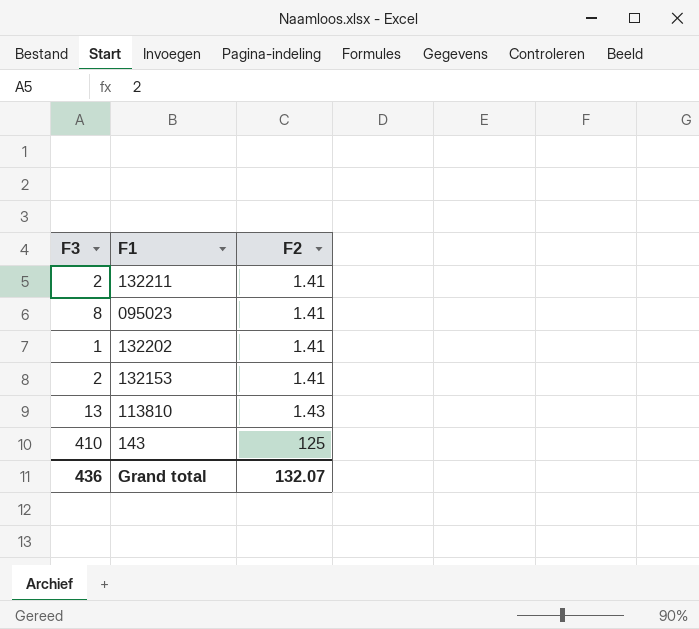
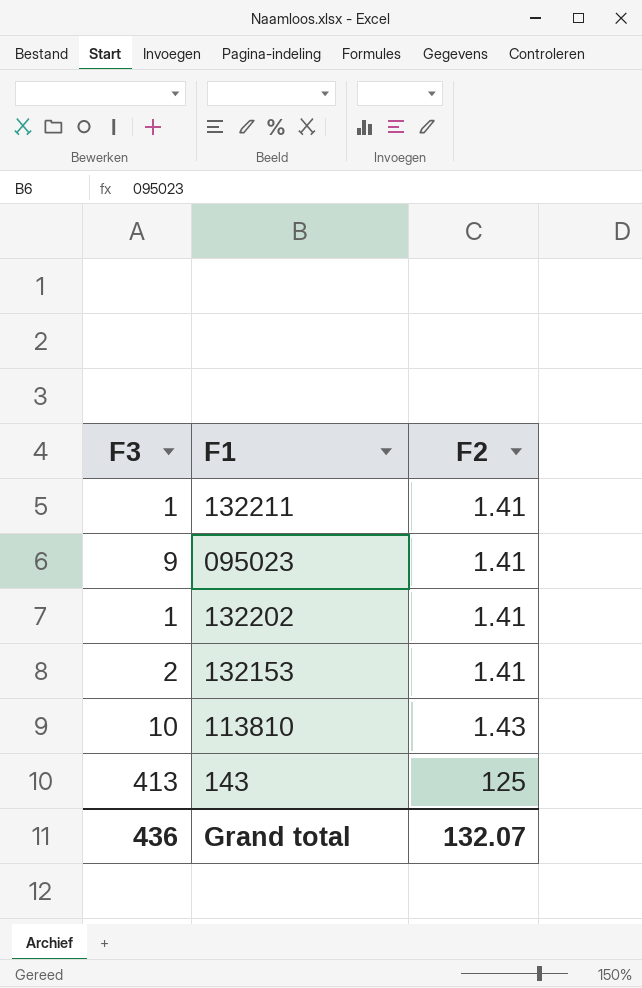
132211 | F3: 2 -> 1
095023 | F3: 8 -> 9
113810 | F3: 13 -> 10
143 | F3: 410 -> 413

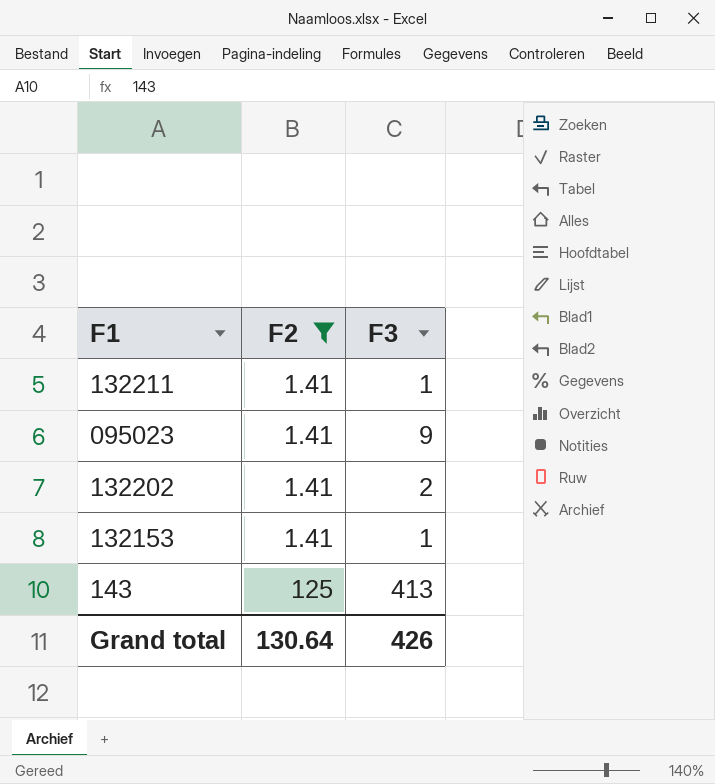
filter: none -> F2 != 1.43
column F3 | position: 1 -> 3
132202 | F3: 1 -> 2
132153 | F3: 2 -> 1
Grand total | F2: 132.07 -> 130.64
Grand total | F3: 436 -> 426

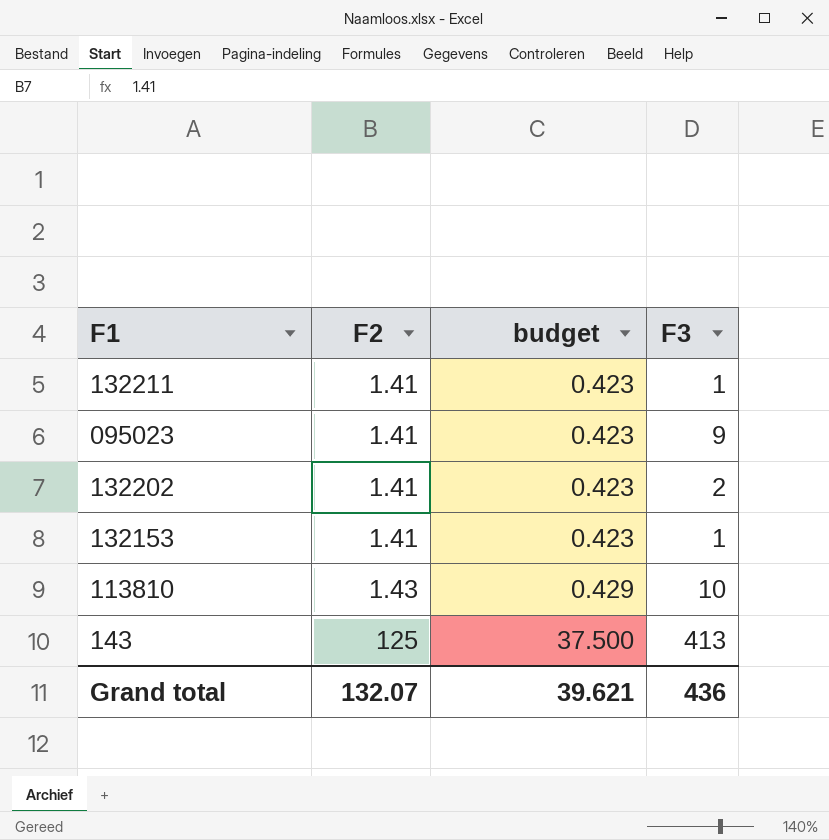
filter: F2 != 1.43 -> none
column budget | formula: none -> [F2] * 0.3
Grand total | F2: 130.64 -> 132.07
Grand total | F3: 426 -> 436

